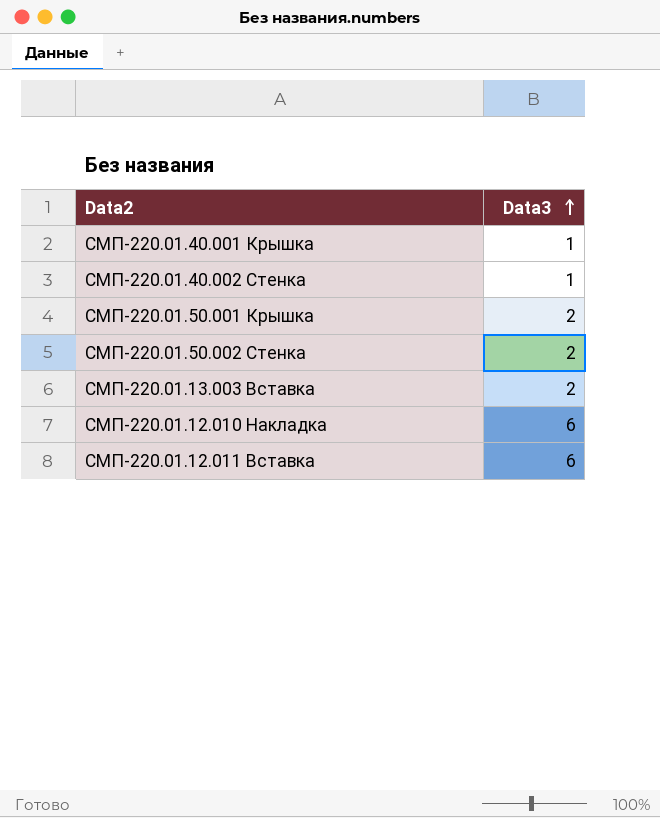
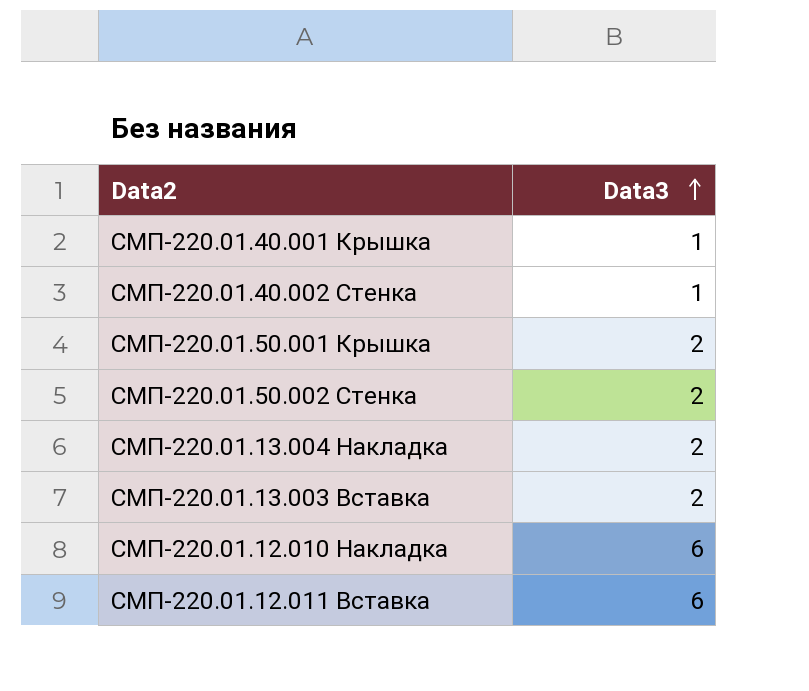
row СМП-220.01.13.004 Накладка: none -> 2

